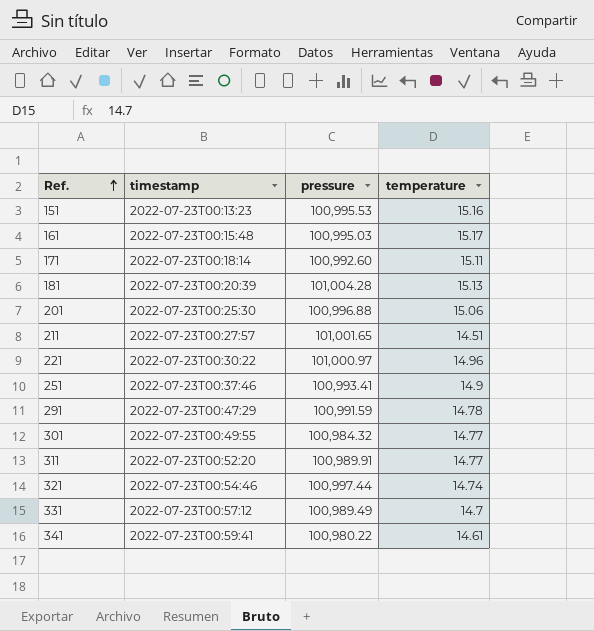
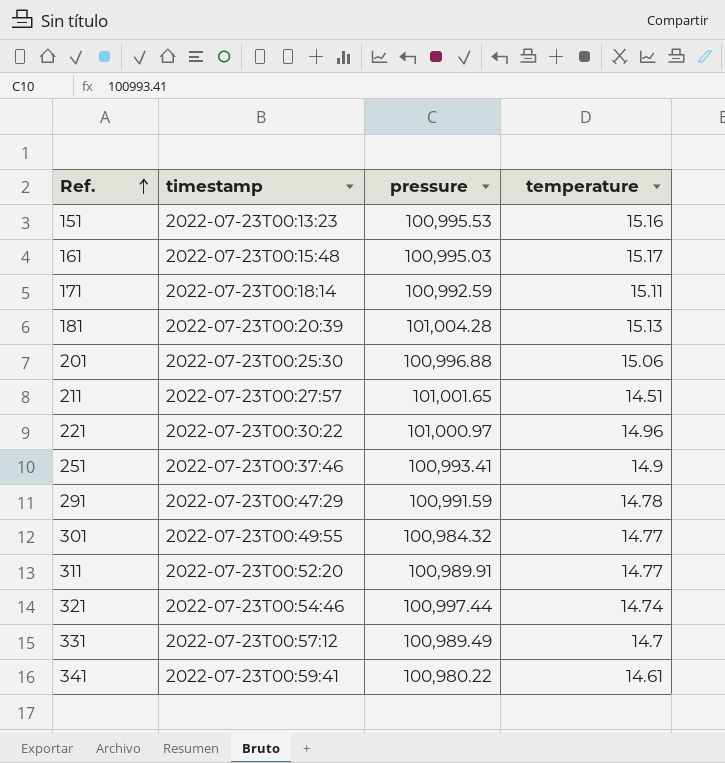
171 | pressure: 100,992.60 -> 100,992.59

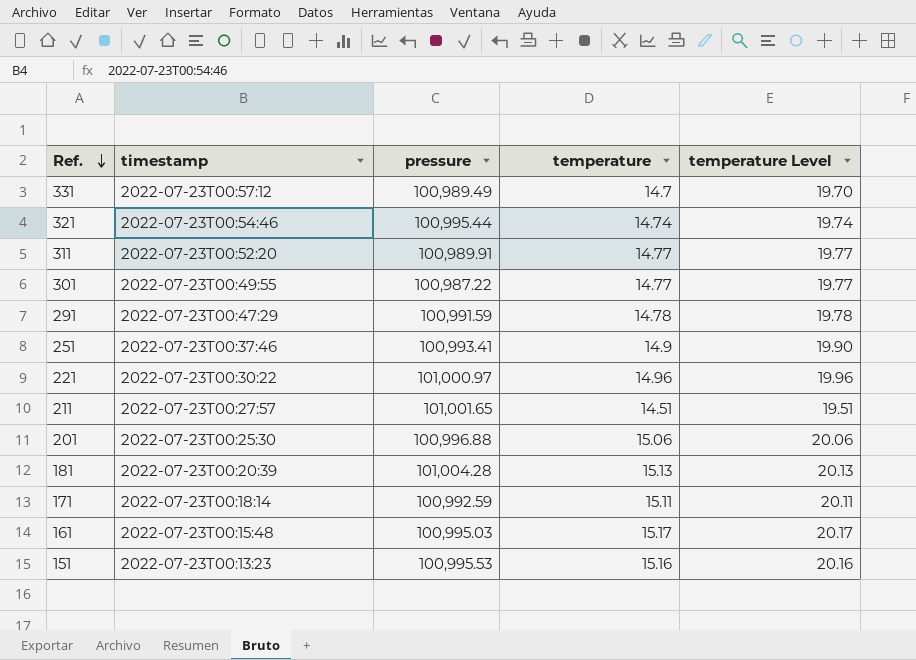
row order: Ref. ascending -> Ref. descending
column temperature Level | formula: none -> [temperature] + 5
row 341: 2022-07-23T00:59:41 | 100,980.22 | 14.61 -> none
321 | pressure: 100,997.44 -> 100,995.44
301 | pressure: 100,984.32 -> 100,987.22

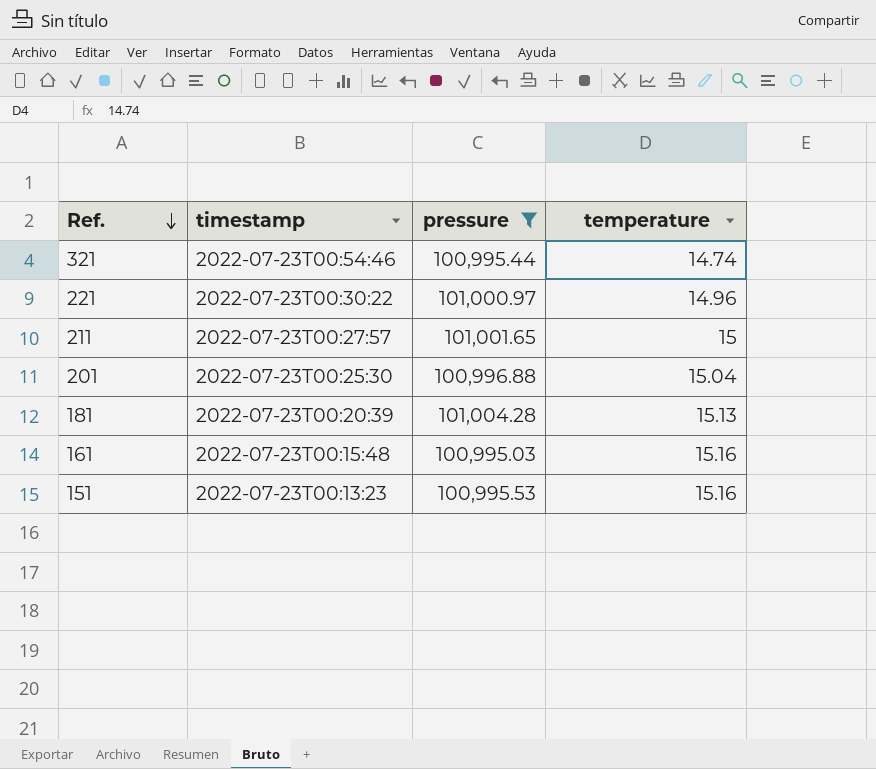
filter: none -> pressure >= 100,995.03
column temperature Level | formula: [temperature] + 5 -> none
211 | temperature: 14.51 -> 15
201 | temperature: 15.06 -> 15.04
161 | temperature: 15.17 -> 15.16

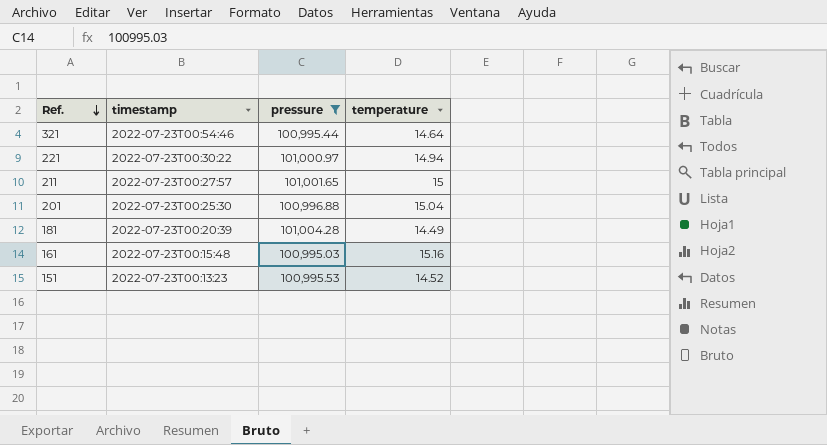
321 | temperature: 14.74 -> 14.64
221 | temperature: 14.96 -> 14.94
181 | temperature: 15.13 -> 14.49
151 | temperature: 15.16 -> 14.52

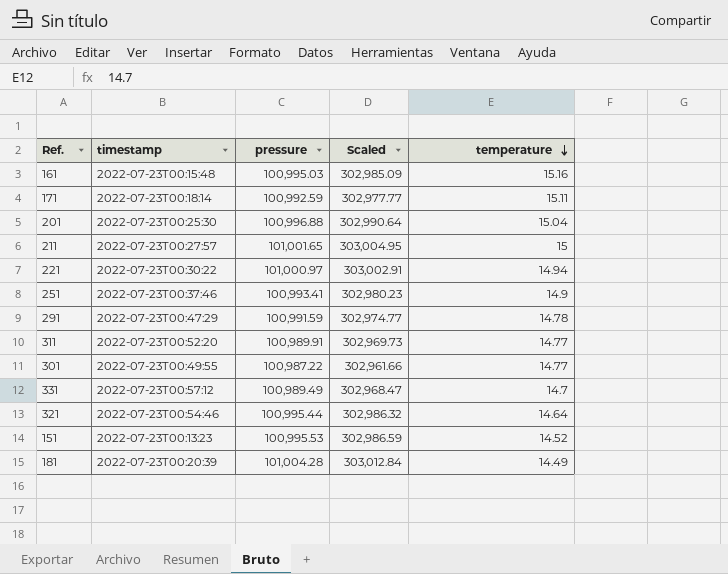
filter: pressure >= 100,995.03 -> none
row order: Ref. descending -> temperature descending
column Scaled | formula: none -> [pressure] * 3

